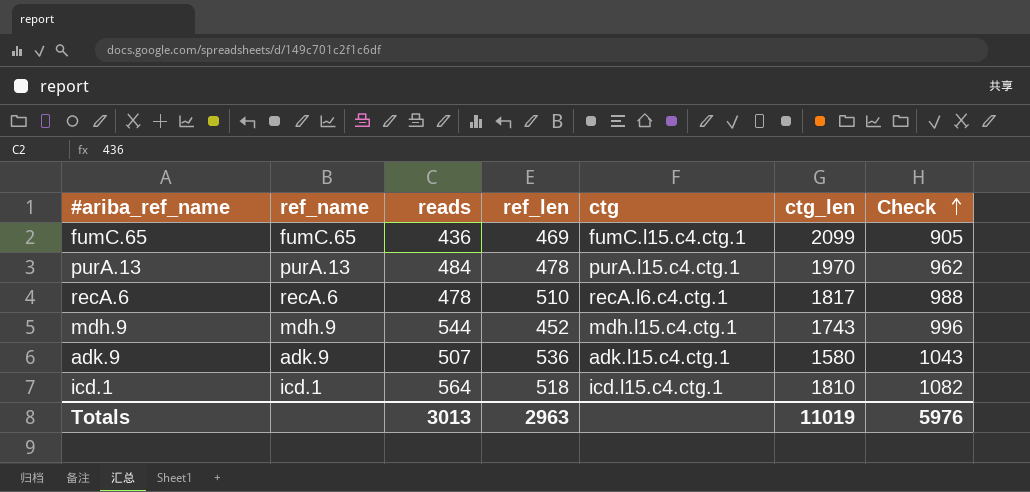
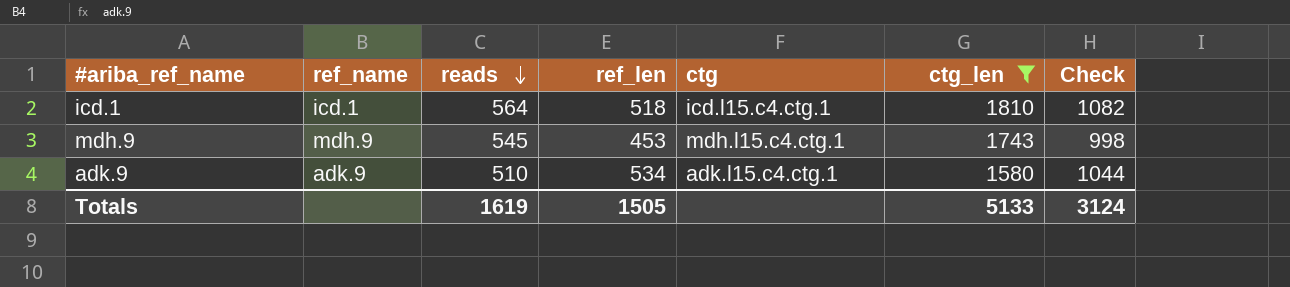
filter: none -> ctg_len <= 1810
row order: Check ascending -> reads descending
mdh.9 | reads: 544 -> 545
mdh.9 | ref_len: 452 -> 453
mdh.9 | Check: 996 -> 998
adk.9 | reads: 507 -> 510
adk.9 | ref_len: 536 -> 534
adk.9 | Check: 1043 -> 1044
Totals | reads: 3013 -> 1619
Totals | ref_len: 2963 -> 1505
Totals | ctg_len: 11019 -> 5133
Totals | Check: 5976 -> 3124

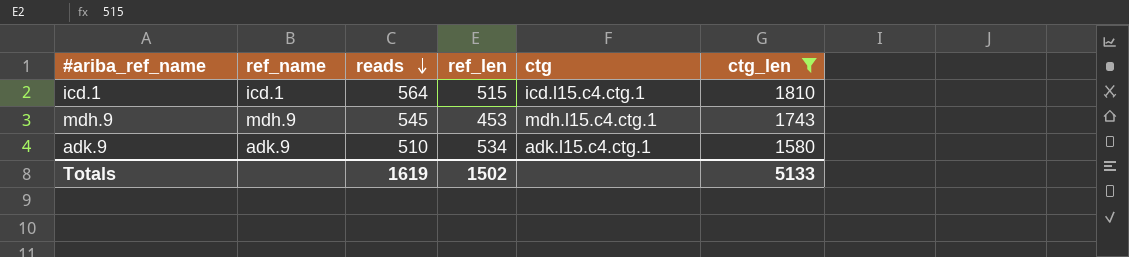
column Check | formula: [reads] + [ref_len] -> none
icd.1 | ref_len: 518 -> 515
Totals | ref_len: 1505 -> 1502

